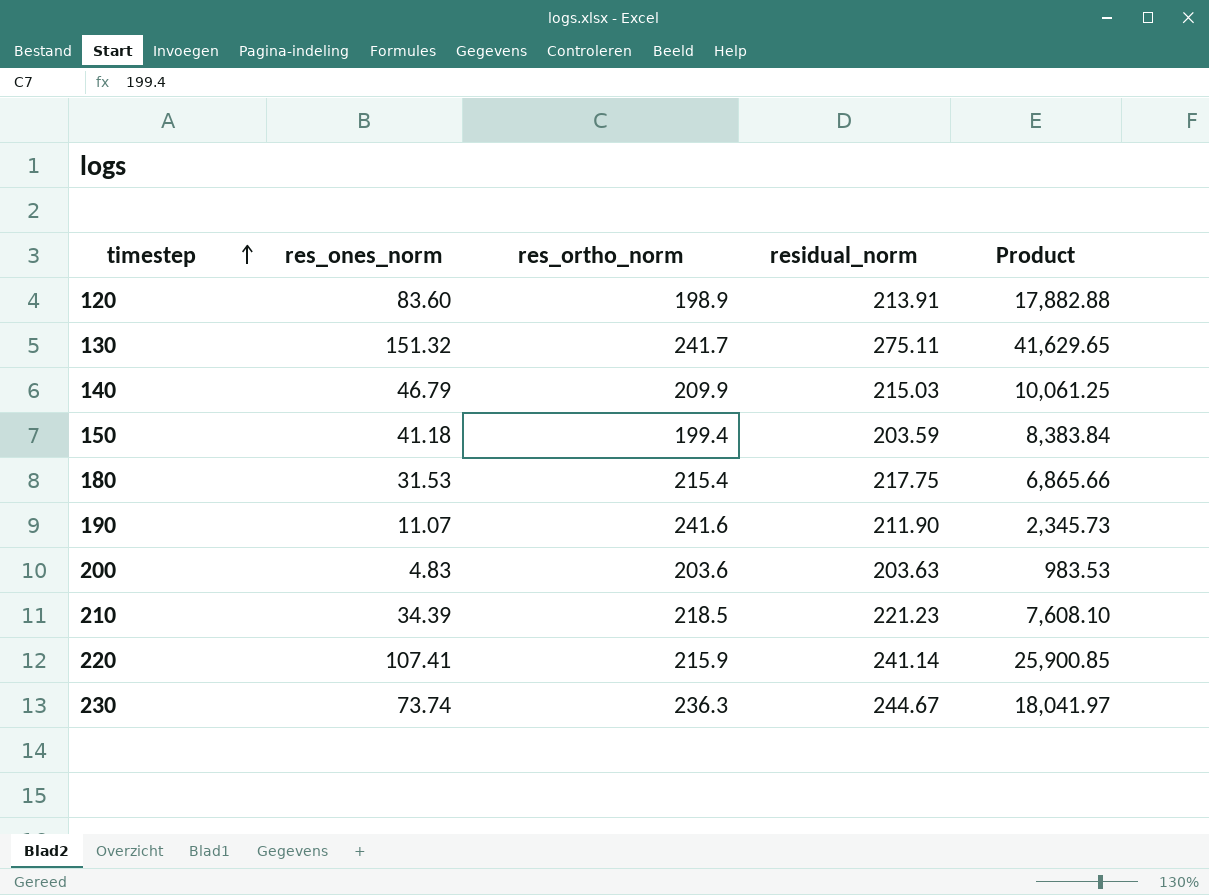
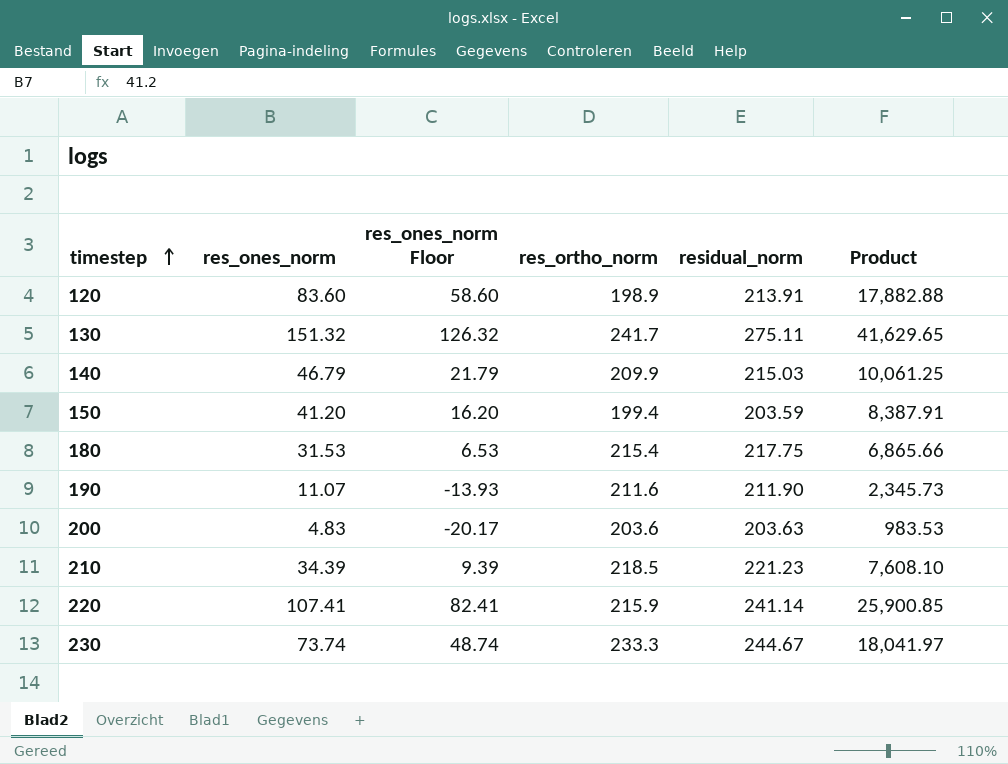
column res_ones_norm Floor | formula: none -> [res_ones_norm] - 25
150 | res_ones_norm: 41.18 -> 41.20
150 | Product: 8,383.84 -> 8,387.91
190 | res_ortho_norm: 241.6 -> 211.6
230 | res_ortho_norm: 236.3 -> 233.3

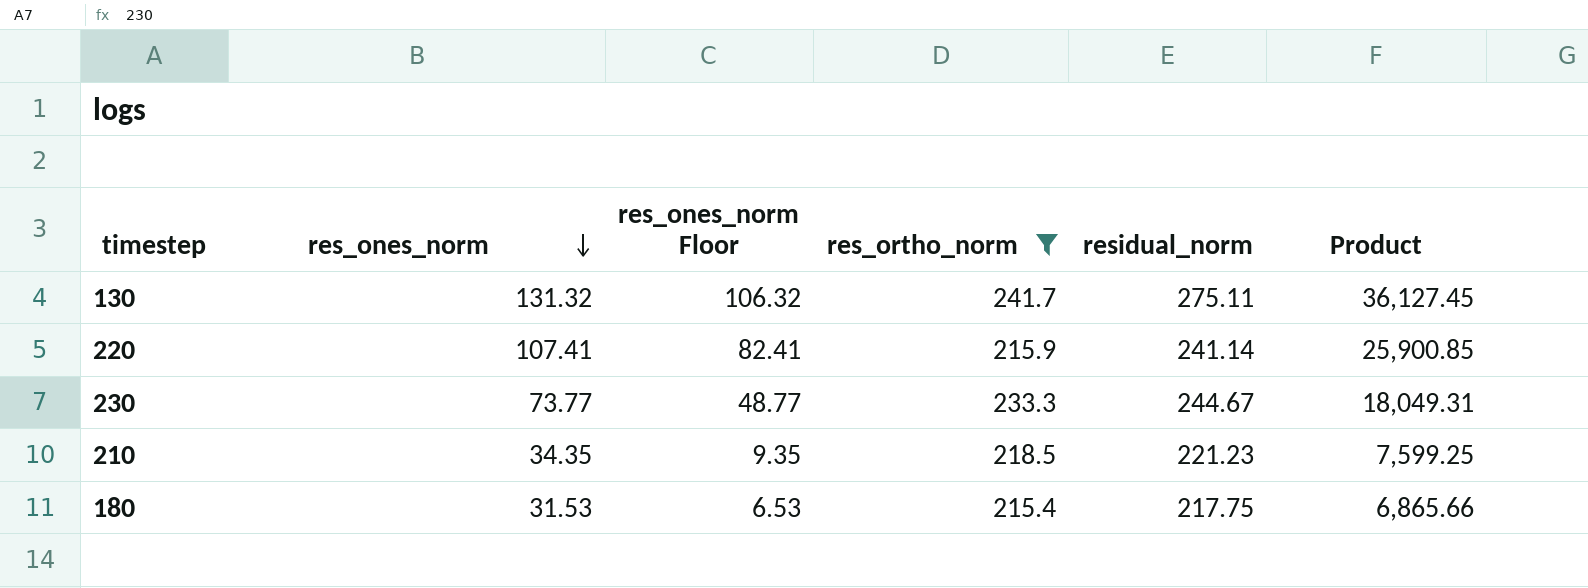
filter: none -> res_ortho_norm >= 215.4
row order: timestep ascending -> res_ones_norm descending
130 | res_ones_norm: 151.32 -> 131.32
130 | res_ones_norm Floor: 126.32 -> 106.32
130 | Product: 41,629.65 -> 36,127.45
230 | res_ones_norm: 73.74 -> 73.77
230 | res_ones_norm Floor: 48.74 -> 48.77
230 | Product: 18,041.97 -> 18,049.31
210 | res_ones_norm: 34.39 -> 34.35
210 | res_ones_norm Floor: 9.39 -> 9.35
210 | Product: 7,608.10 -> 7,599.25

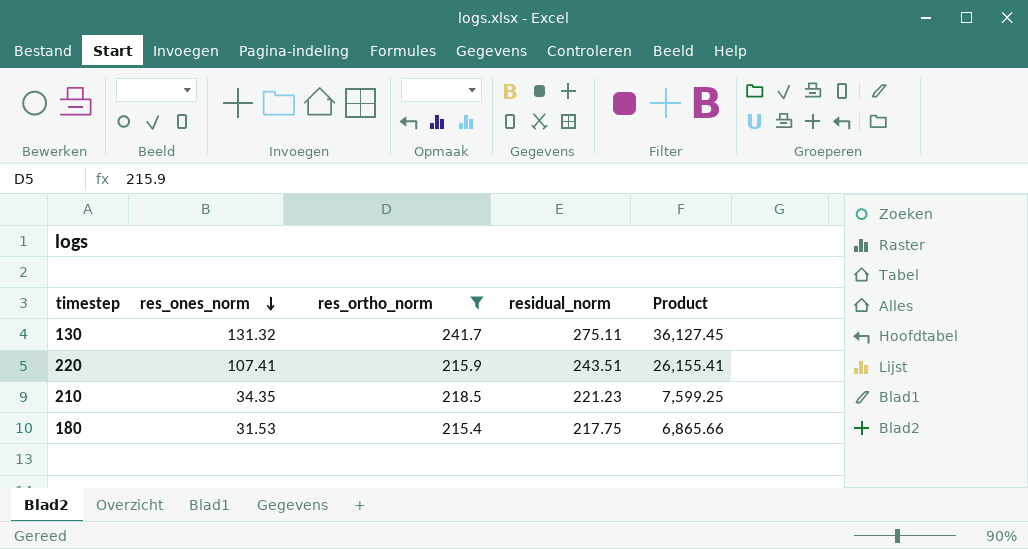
column res_ones_norm Floor | formula: [res_ones_norm] - 25 -> none
row 230: 73.77 | 48.77 | 233.3 | 244.67 | 18,049.31 -> none
220 | residual_norm: 241.14 -> 243.51
220 | Product: 25,900.85 -> 26,155.41

